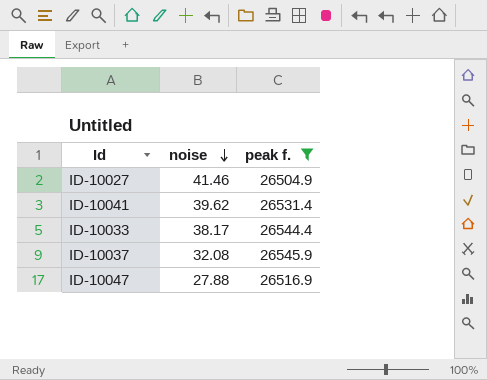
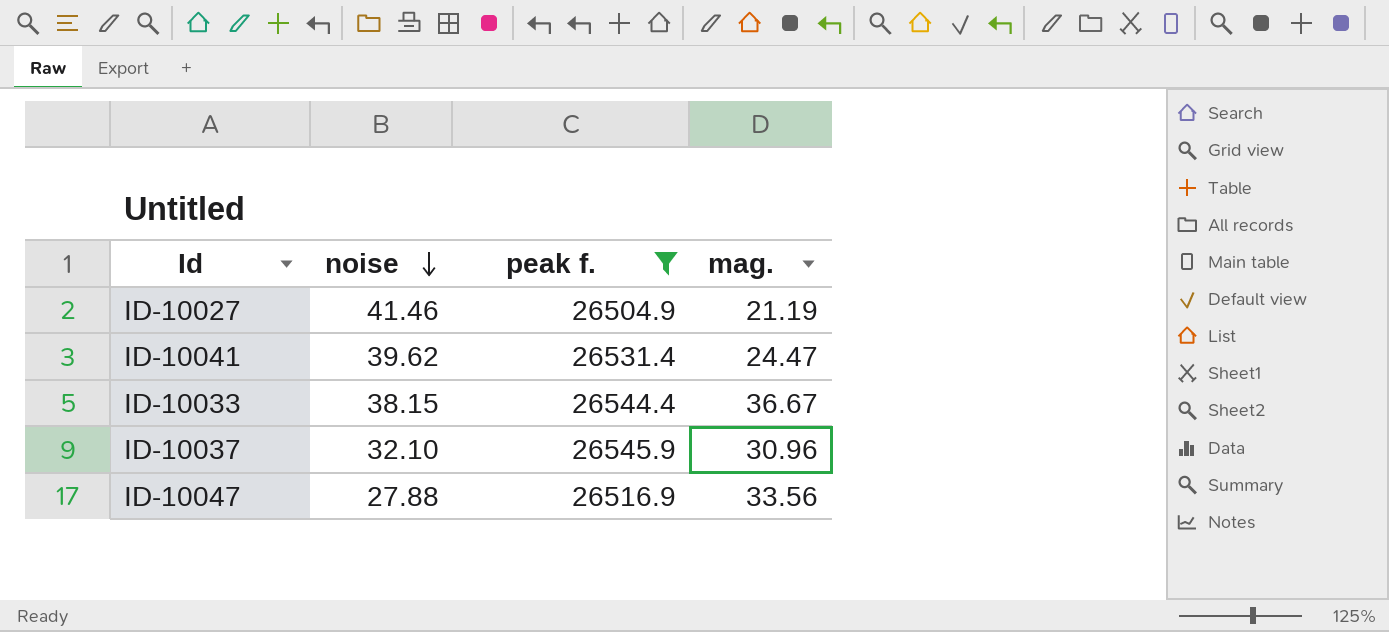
column mag. | position: none -> 4
ID-10033 | noise: 38.17 -> 38.15
ID-10037 | noise: 32.08 -> 32.10

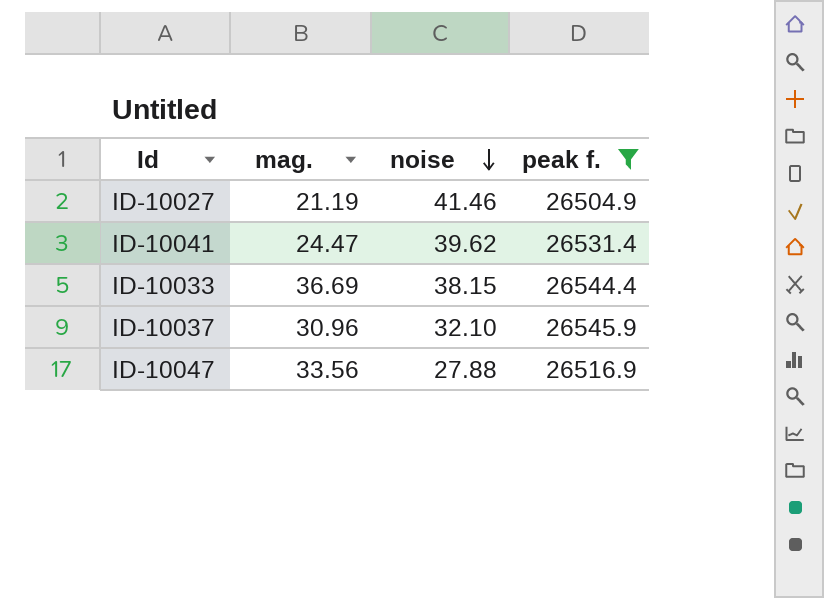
column mag. | position: 4 -> 2
ID-10033 | mag.: 36.67 -> 36.69

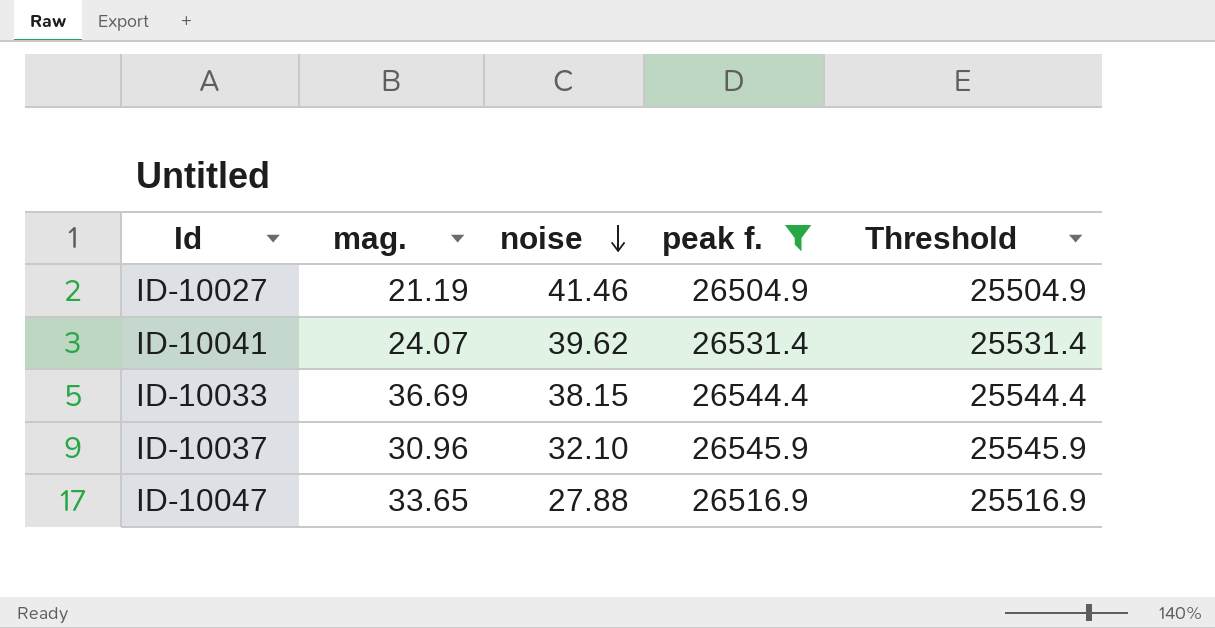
column Threshold | formula: none -> [peak f.] - 1000
ID-10041 | mag.: 24.47 -> 24.07
ID-10047 | mag.: 33.56 -> 33.65

